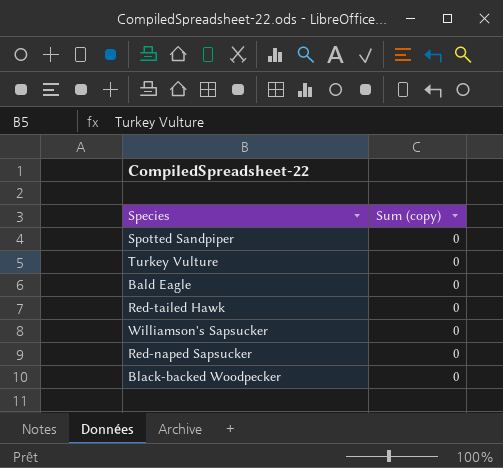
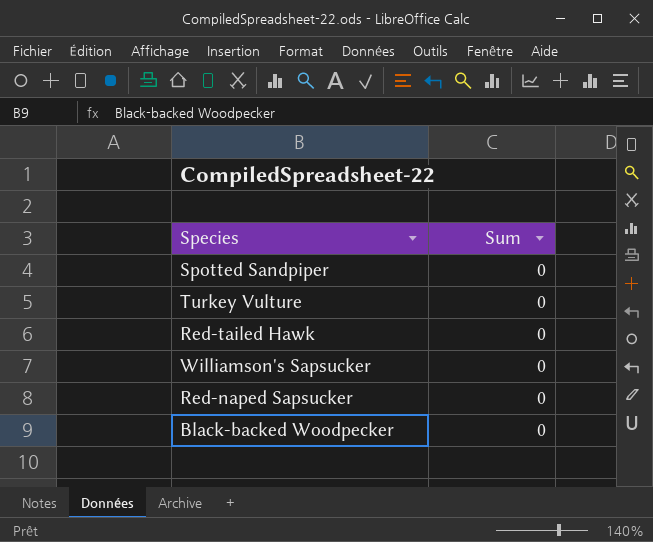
column name: Sum (copy) -> Sum
row Bald Eagle: 0 -> none

